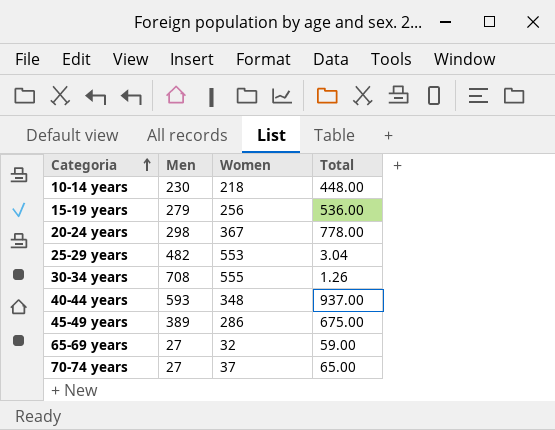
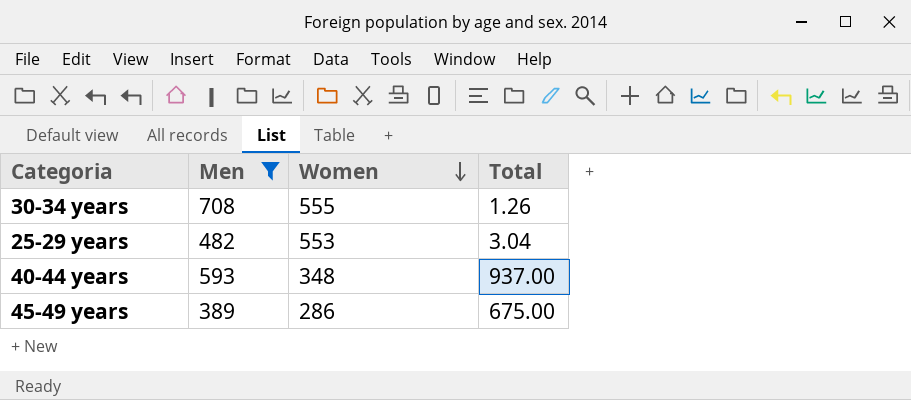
filter: none -> Men >= 389
row order: Categoria ascending -> Women descending

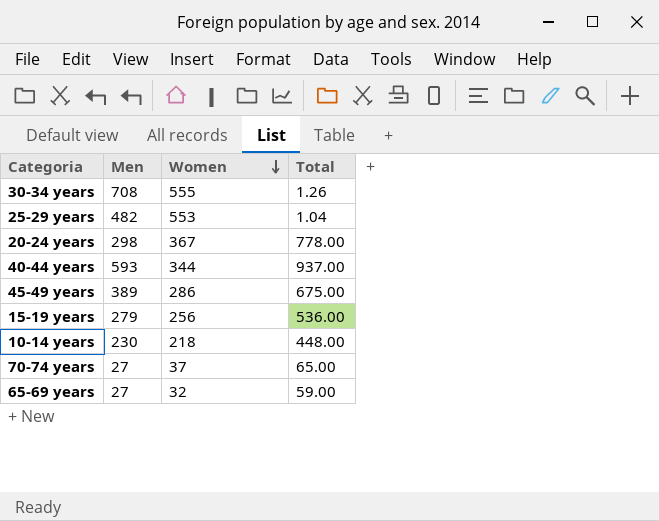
filter: Men >= 389 -> none
25-29 years | Total: 3.04 -> 1.04
40-44 years | Women: 348 -> 344

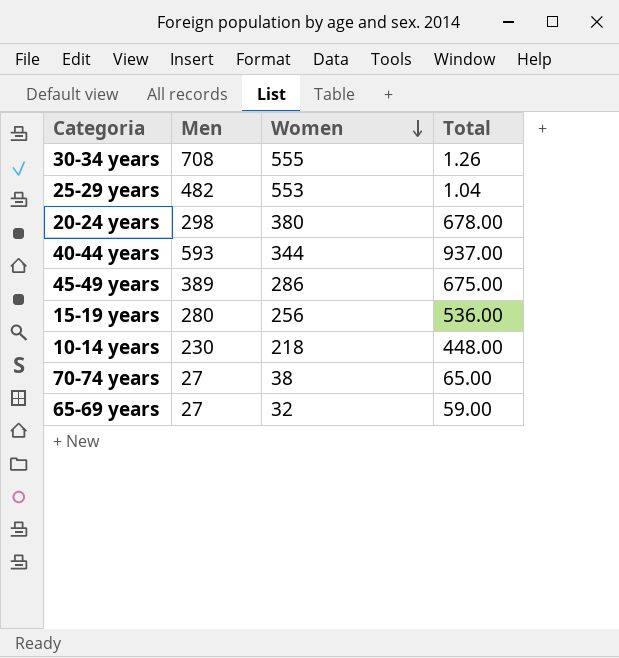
20-24 years | Women: 367 -> 380
20-24 years | Total: 778.00 -> 678.00
15-19 years | Men: 279 -> 280
70-74 years | Women: 37 -> 38

